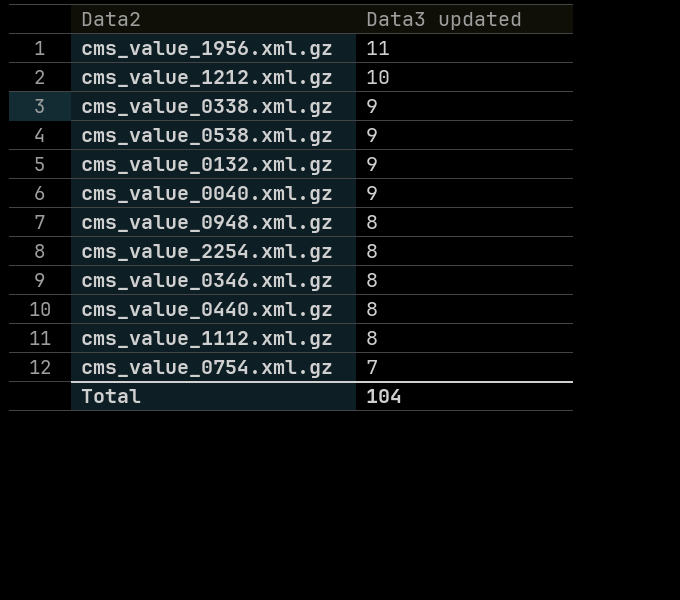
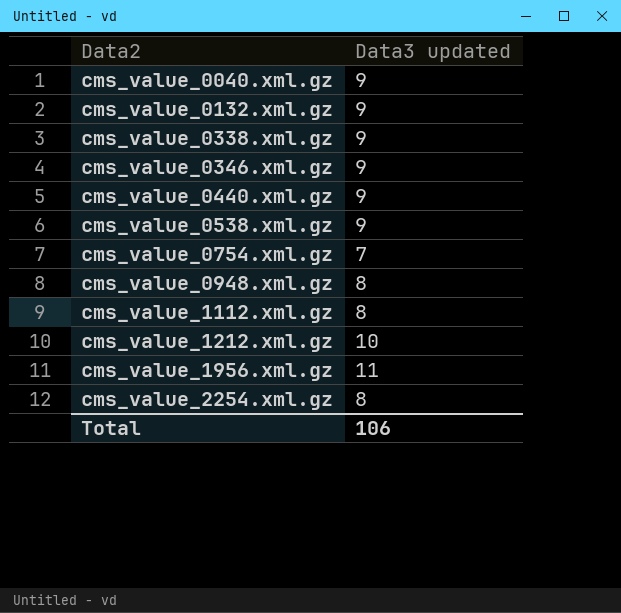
row order: Data3 updated descending -> Data2 ascending
cms_value_0346.xml.gz | Data3 updated: 8 -> 9
cms_value_0440.xml.gz | Data3 updated: 8 -> 9
Total | Data3 updated: 104 -> 106

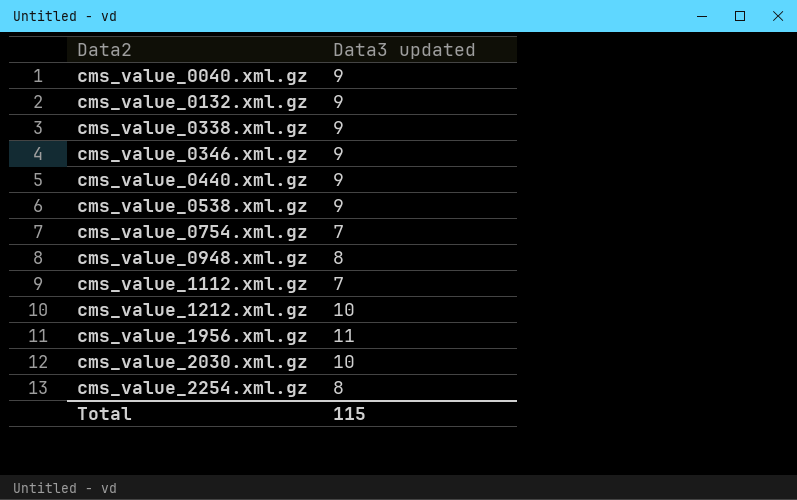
cms_value_1112.xml.gz | Data3 updated: 8 -> 7
row cms_value_2030.xml.gz: none -> 10
Total | Data3 updated: 106 -> 115

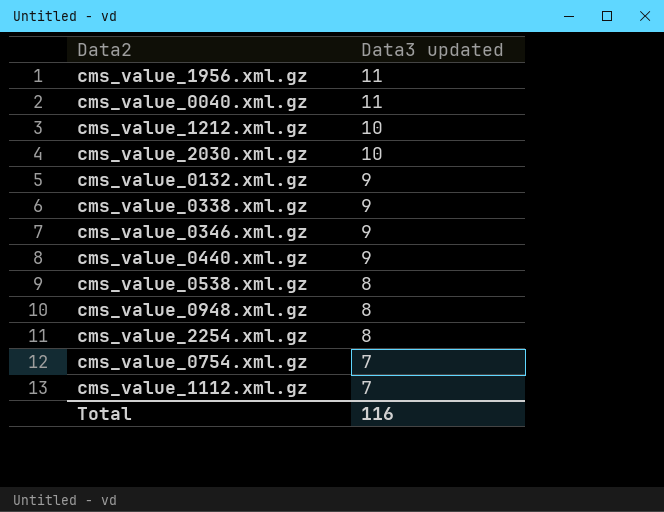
row order: Data2 ascending -> Data3 updated descending
cms_value_0040.xml.gz | Data3 updated: 9 -> 11
cms_value_0538.xml.gz | Data3 updated: 9 -> 8
Total | Data3 updated: 115 -> 116

